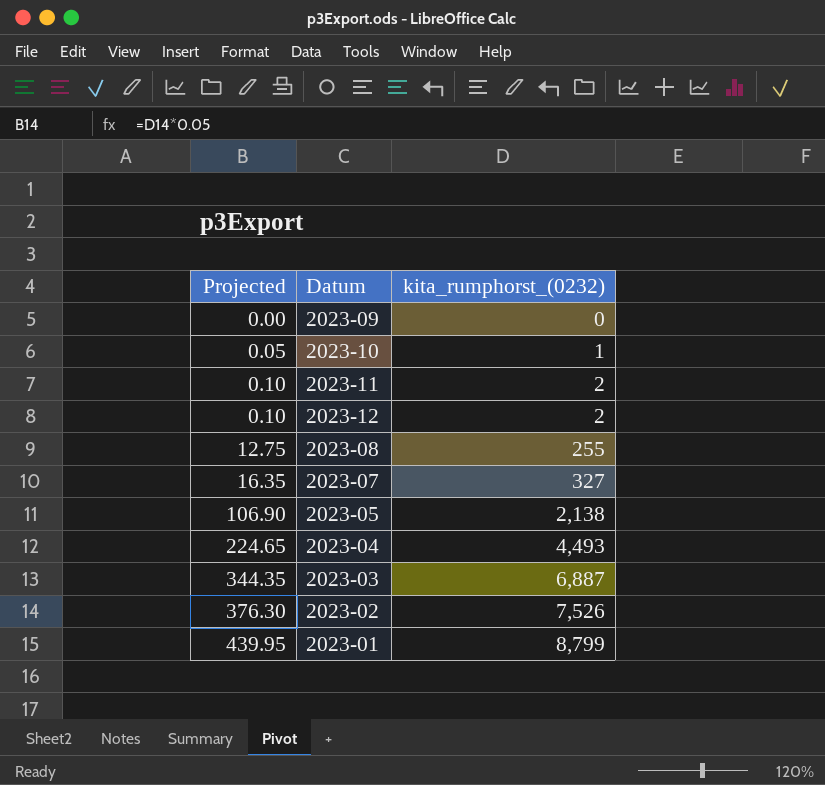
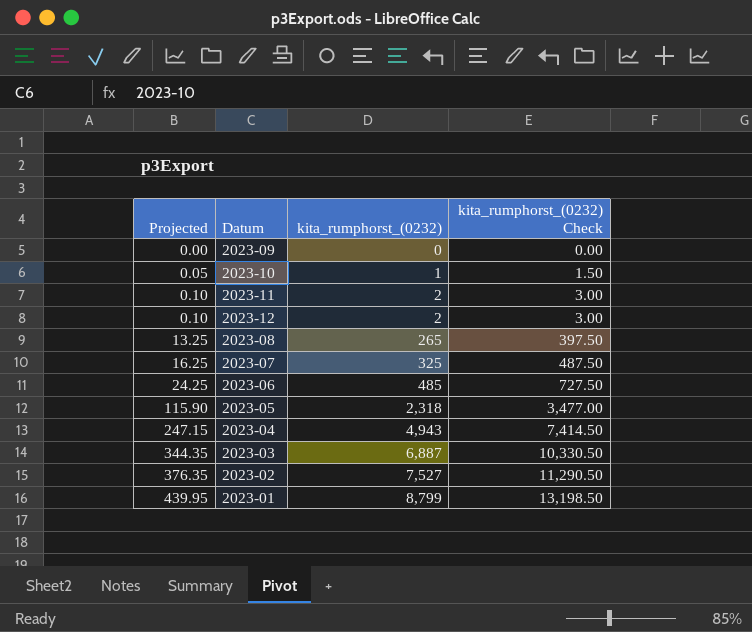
column kita_rumphorst_(0232) Check | formula: none -> [kita_rumphorst_(0232)] * 1.5
2023-08 | Projected: 12.75 -> 13.25
2023-08 | kita_rumphorst_(0232): 255 -> 265
2023-07 | Projected: 16.35 -> 16.25
2023-07 | kita_rumphorst_(0232): 327 -> 325
row 2023-06: none -> 24.25 | 485 | 727.50
2023-05 | Projected: 106.90 -> 115.90
2023-05 | kita_rumphorst_(0232): 2,138 -> 2,318
2023-04 | Projected: 224.65 -> 247.15
2023-04 | kita_rumphorst_(0232): 4,493 -> 4,943
2023-02 | Projected: 376.30 -> 376.35
2023-02 | kita_rumphorst_(0232): 7,526 -> 7,527

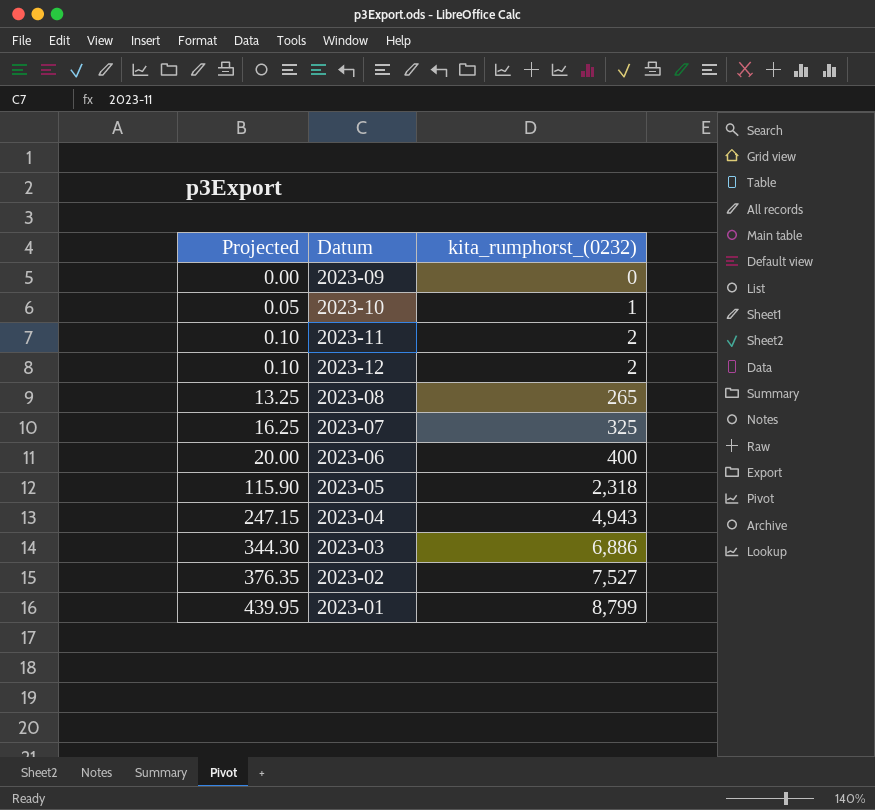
column kita_rumphorst_(0232) Check | formula: [kita_rumphorst_(0232)] * 1.5 -> none
2023-06 | Projected: 24.25 -> 20.00
2023-06 | kita_rumphorst_(0232): 485 -> 400
2023-03 | Projected: 344.35 -> 344.30
2023-03 | kita_rumphorst_(0232): 6,887 -> 6,886

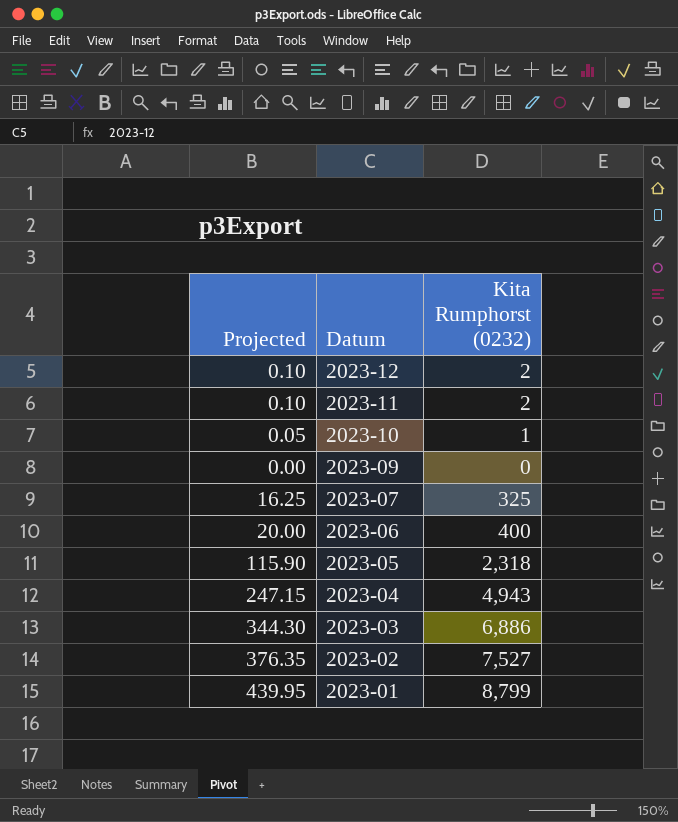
row order: Projected ascending -> Datum descending
column name: kita_rumphorst_(0232) -> Kita Rumphorst (0232)
row 2023-08: 13.25 | 265 -> none

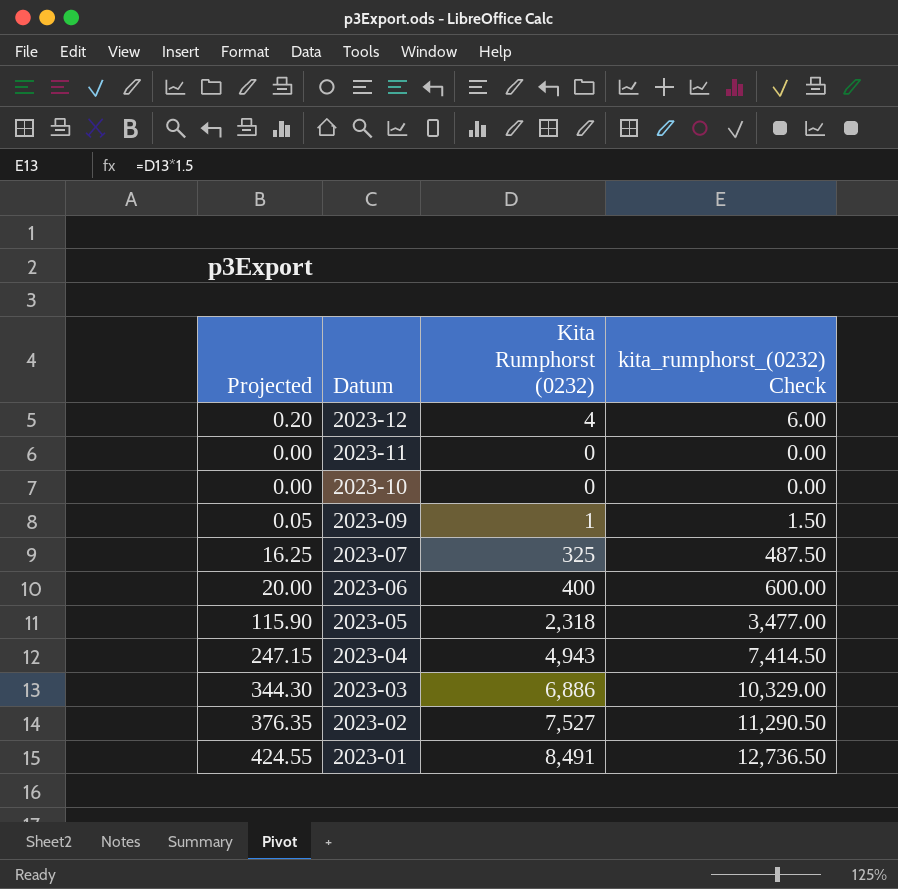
column kita_rumphorst_(0232) Check | formula: none -> [Kita Rumphorst (0232)] * 1.5
2023-12 | Projected: 0.10 -> 0.20
2023-12 | Kita Rumphorst (0232): 2 -> 4
2023-11 | Projected: 0.10 -> 0.00
2023-11 | Kita Rumphorst (0232): 2 -> 0
2023-10 | Projected: 0.05 -> 0.00
2023-10 | Kita Rumphorst (0232): 1 -> 0
2023-09 | Projected: 0.00 -> 0.05
2023-09 | Kita Rumphorst (0232): 0 -> 1
2023-01 | Projected: 439.95 -> 424.55
2023-01 | Kita Rumphorst (0232): 8,799 -> 8,491

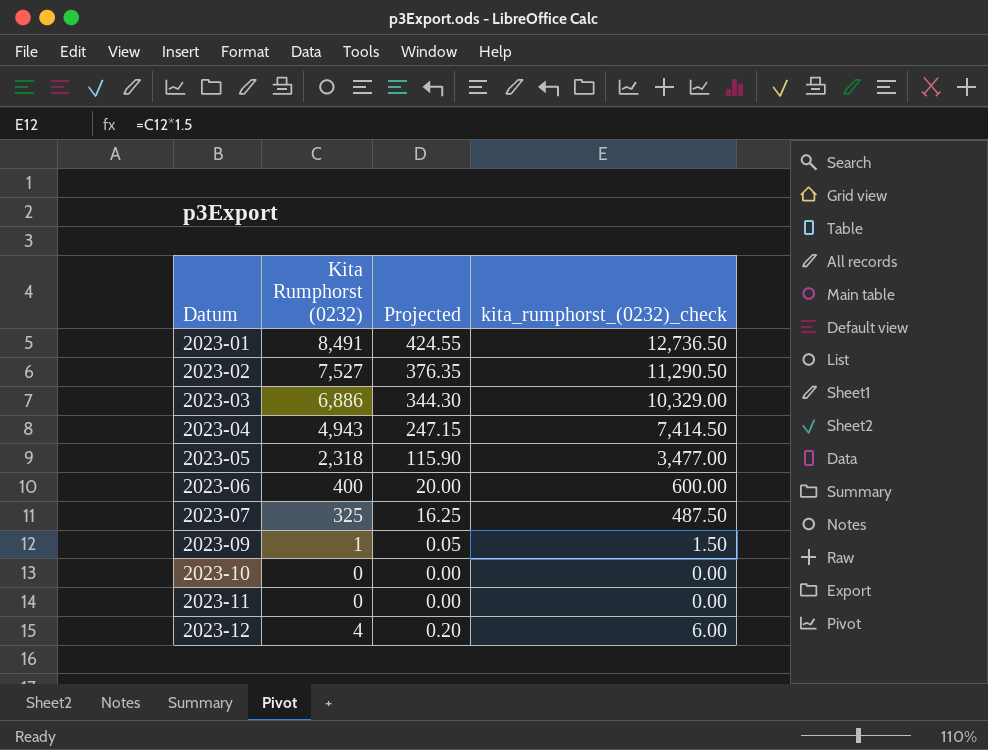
row order: Datum descending -> Datum ascending
column Projected | position: 1 -> 3
column name: kita_rumphorst_(0232) Check -> kita_rumphorst_(0232)_check

